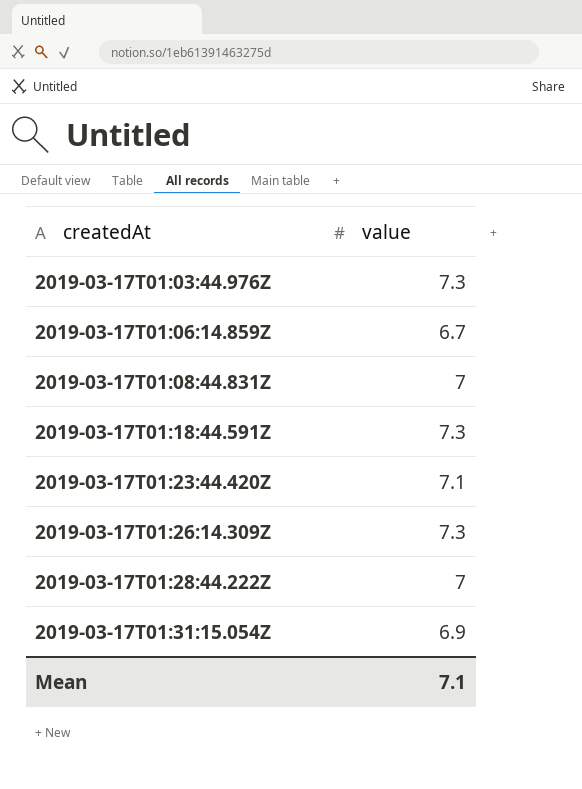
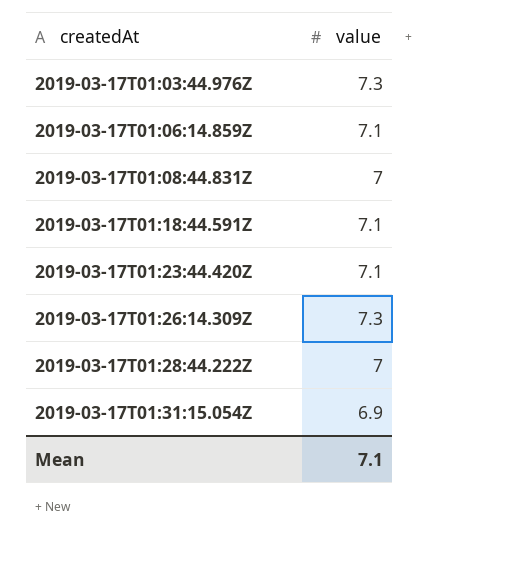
2019-03-17T01:06:14.859Z | value: 6.7 -> 7.1
2019-03-17T01:18:44.591Z | value: 7.3 -> 7.1

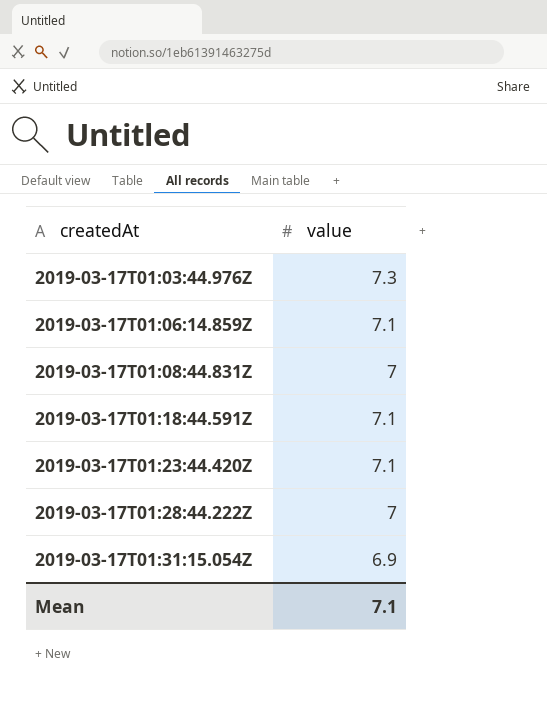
row 2019-03-17T01:26:14.309Z: 7.3 -> none

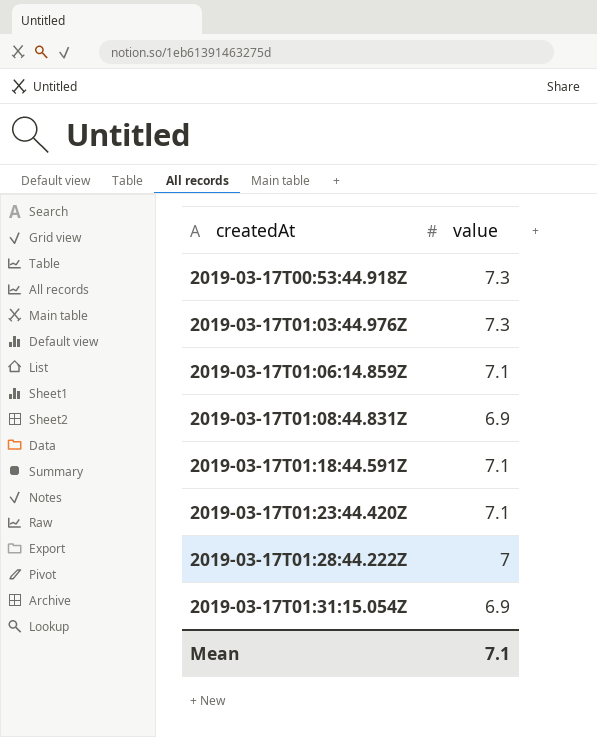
row 2019-03-17T00:53:44.918Z: none -> 7.3
2019-03-17T01:08:44.831Z | value: 7 -> 6.9

